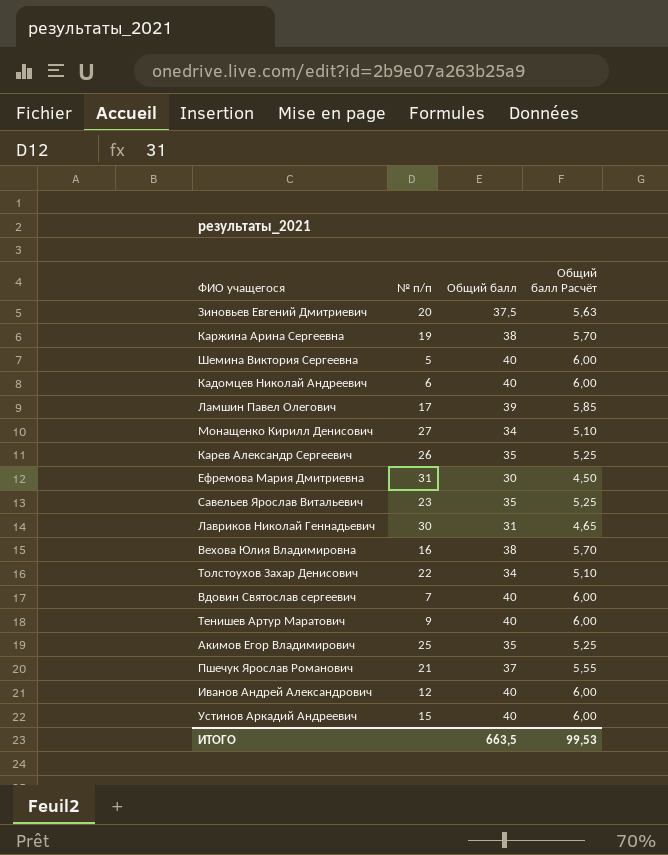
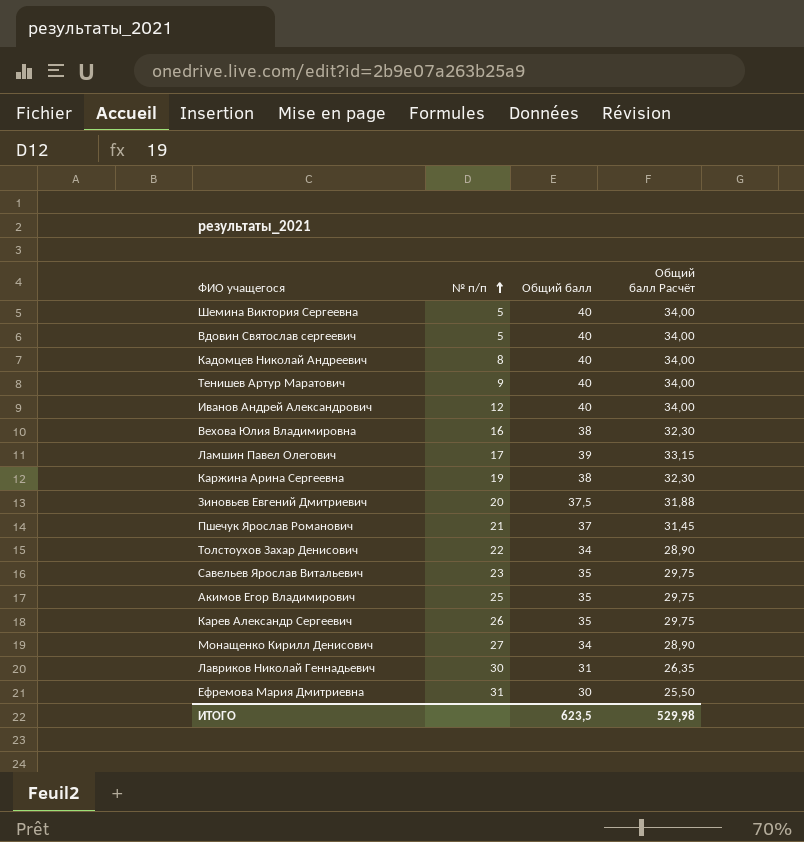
row order: none -> № п/п ascending
column Общий балл Расчёт | formula: [Общий балл] * 0,15 -> [Общий балл] * 0,85
row Устинов Аркадий Андреевич: 15 | 40 | 6,00 -> none
Вдовин Святослав сергеевич | № п/п: 7 -> 5
Кадомцев Николай Андреевич | № п/п: 6 -> 8
ИТОГО | Общий балл: 663,5 -> 623,5
ИТОГО | Общий балл Расчёт: 99,53 -> 529,98

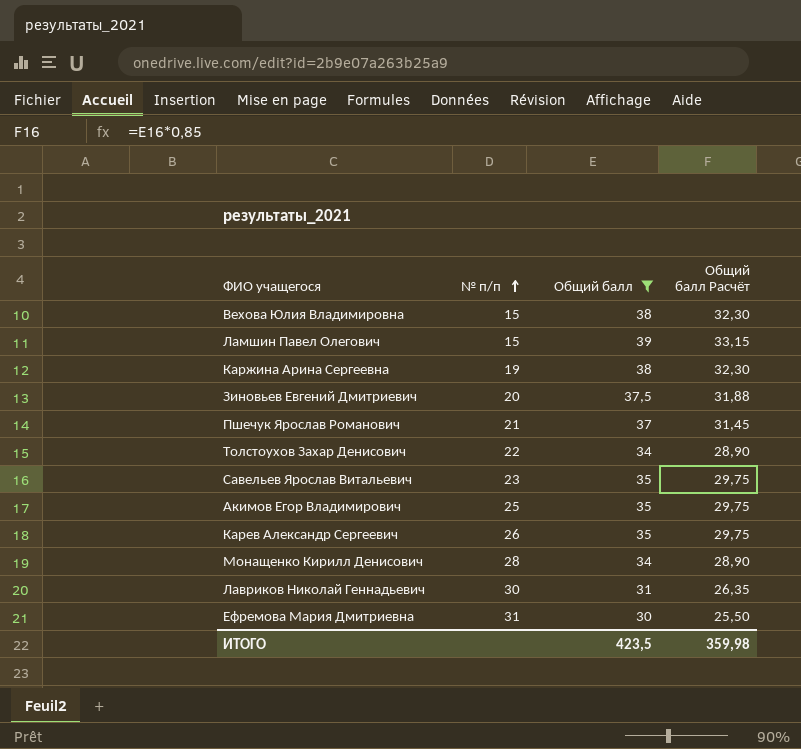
filter: none -> Общий балл != 40
Вехова Юлия Владимировна | № п/п: 16 -> 15
Ламшин Павел Олегович | № п/п: 17 -> 15
Монащенко Кирилл Денисович | № п/п: 27 -> 28
ИТОГО | Общий балл: 623,5 -> 423,5
ИТОГО | Общий балл Расчёт: 529,98 -> 359,98

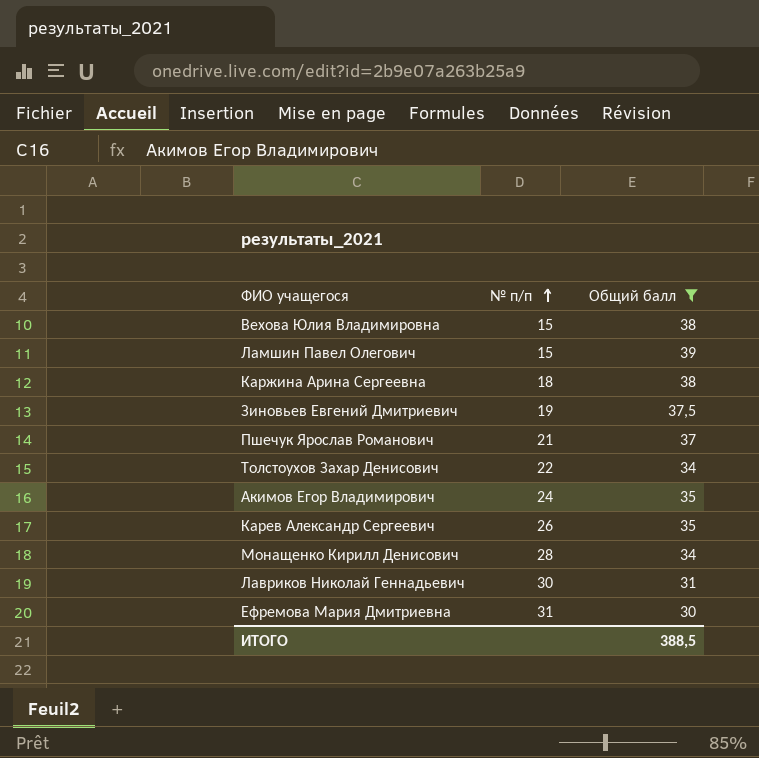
column Общий балл Расчёт | formula: [Общий балл] * 0,85 -> none
row Савельев Ярослав Витальевич: 23 | 35 | 29,75 -> none
Каржина Арина Сергеевна | № п/п: 19 -> 18
Зиновьев Евгений Дмитриевич | № п/п: 20 -> 19
Акимов Егор Владимирович | № п/п: 25 -> 24
ИТОГО | Общий балл: 423,5 -> 388,5

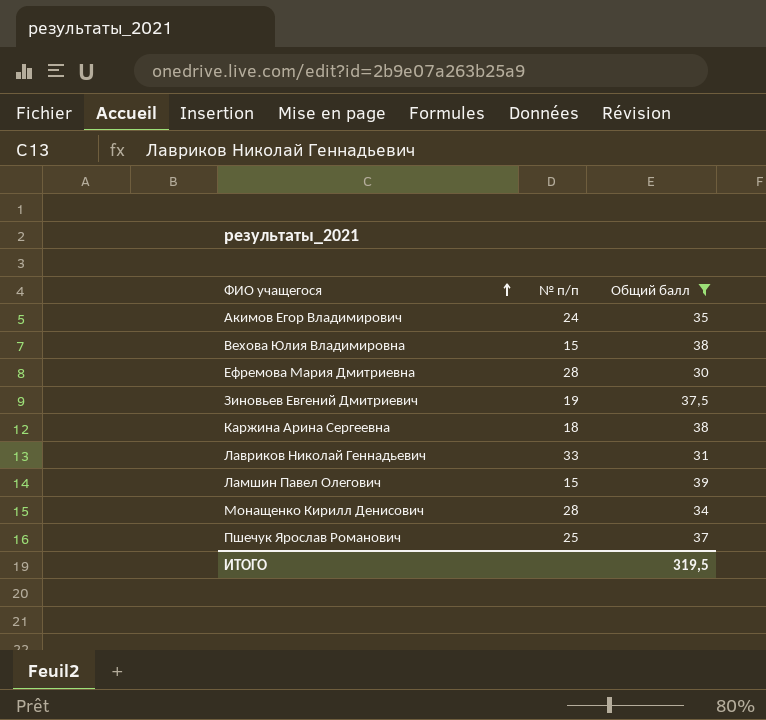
row order: № п/п ascending -> ФИО учащегося ascending
row Толстоухов Захар Денисович: 22 | 34 -> none
row Карев Александр Сергеевич: 26 | 35 -> none
Ефремова Мария Дмитриевна | № п/п: 31 -> 28
Лавриков Николай Геннадьевич | № п/п: 30 -> 33
Пшечук Ярослав Романович | № п/п: 21 -> 25
ИТОГО | Общий балл: 388,5 -> 319,5

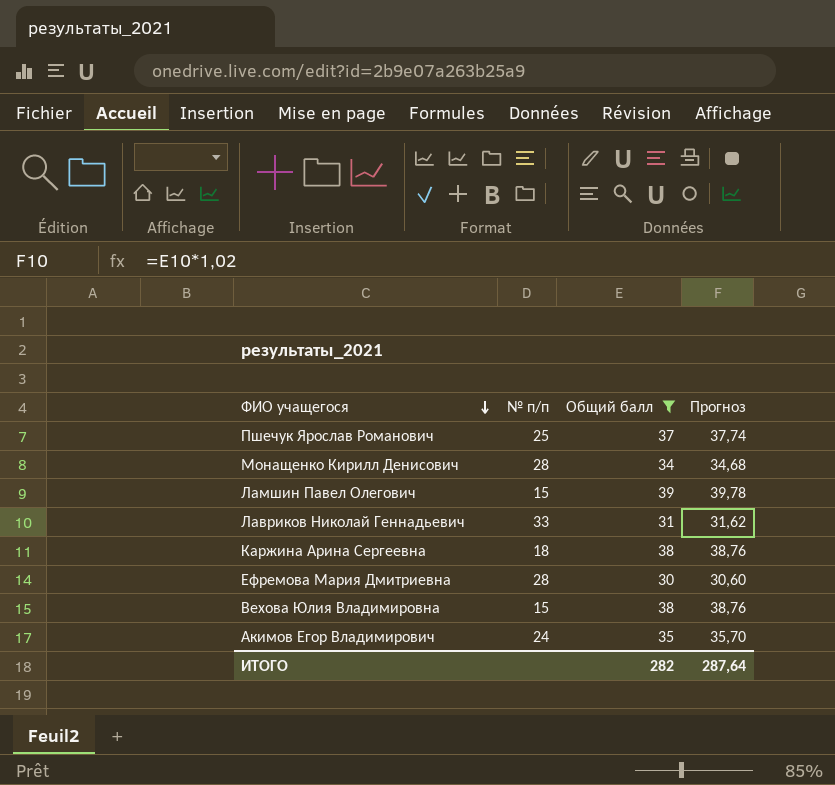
row order: ФИО учащегося ascending -> ФИО учащегося descending
column Прогноз | formula: none -> [Общий балл] * 1,02
row Зиновьев Евгений Дмитриевич: 19 | 37,5 -> none
ИТОГО | Общий балл: 319,5 -> 282

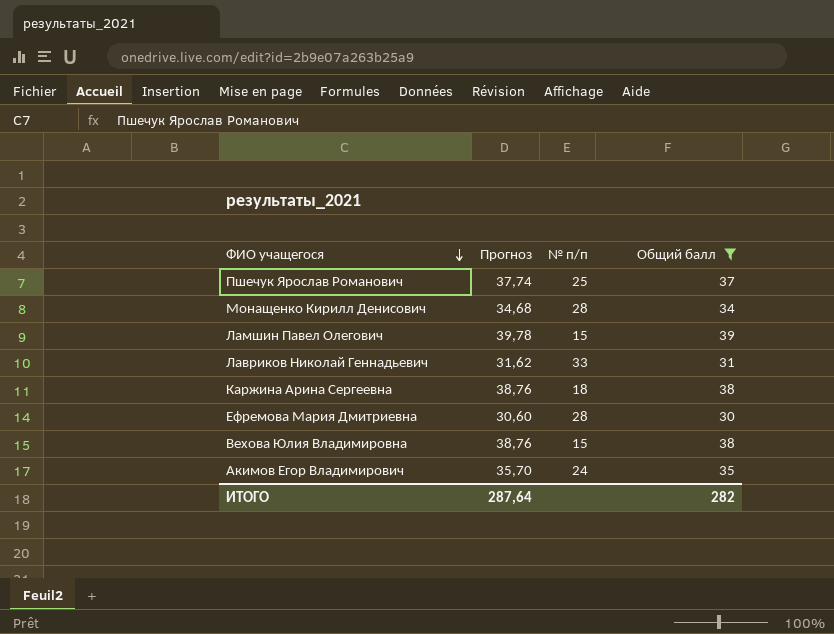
column Прогноз | position: 4 -> 2

